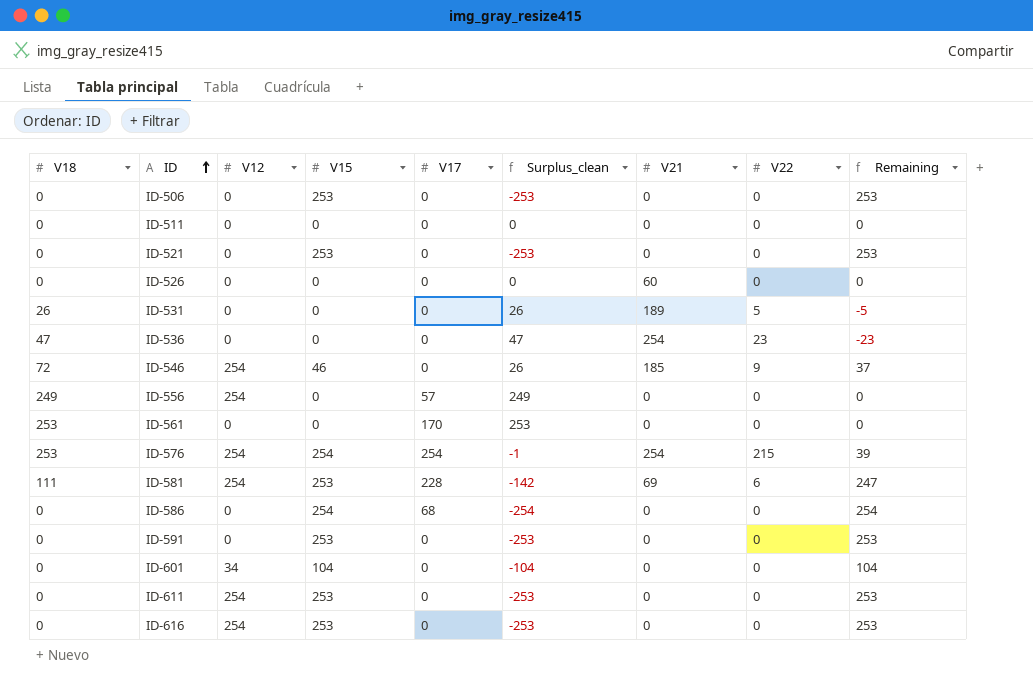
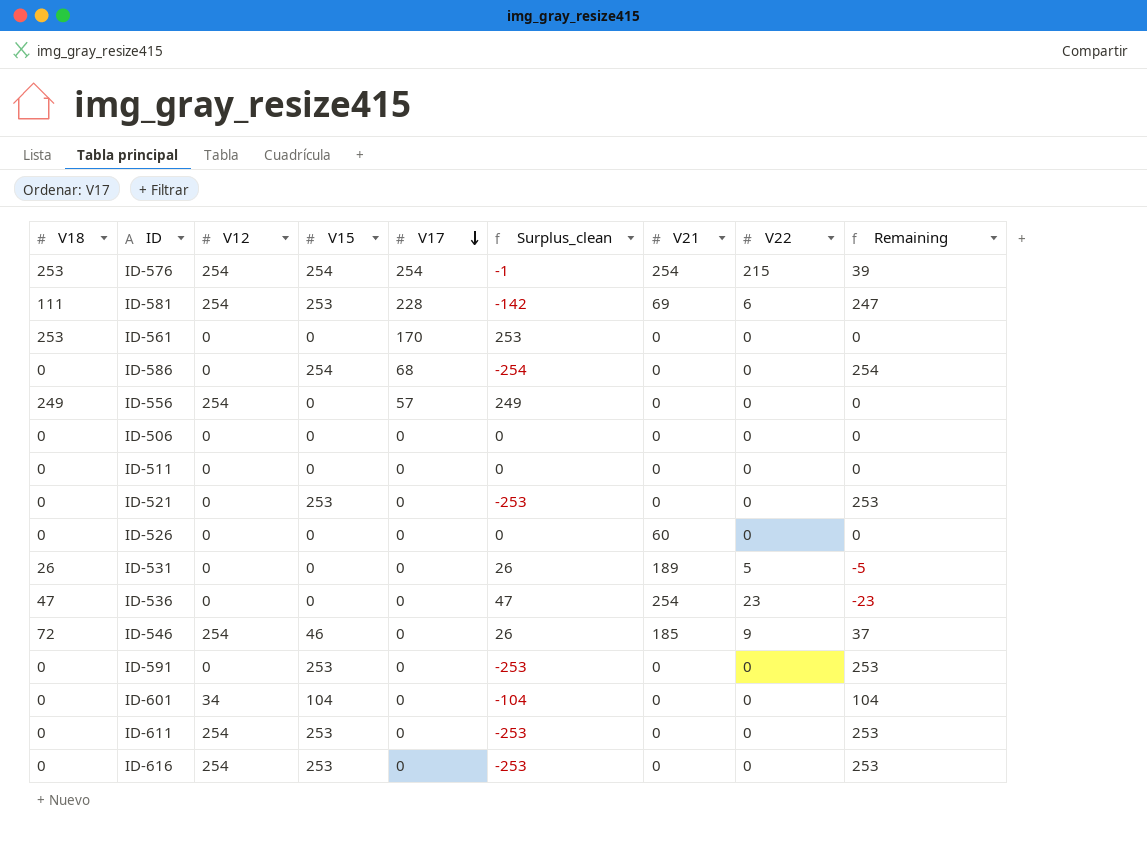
row order: ID ascending -> V17 descending
ID-506 | V15: 253 -> 0
ID-506 | Surplus_clean: -253 -> 0
ID-506 | Remaining: 253 -> 0

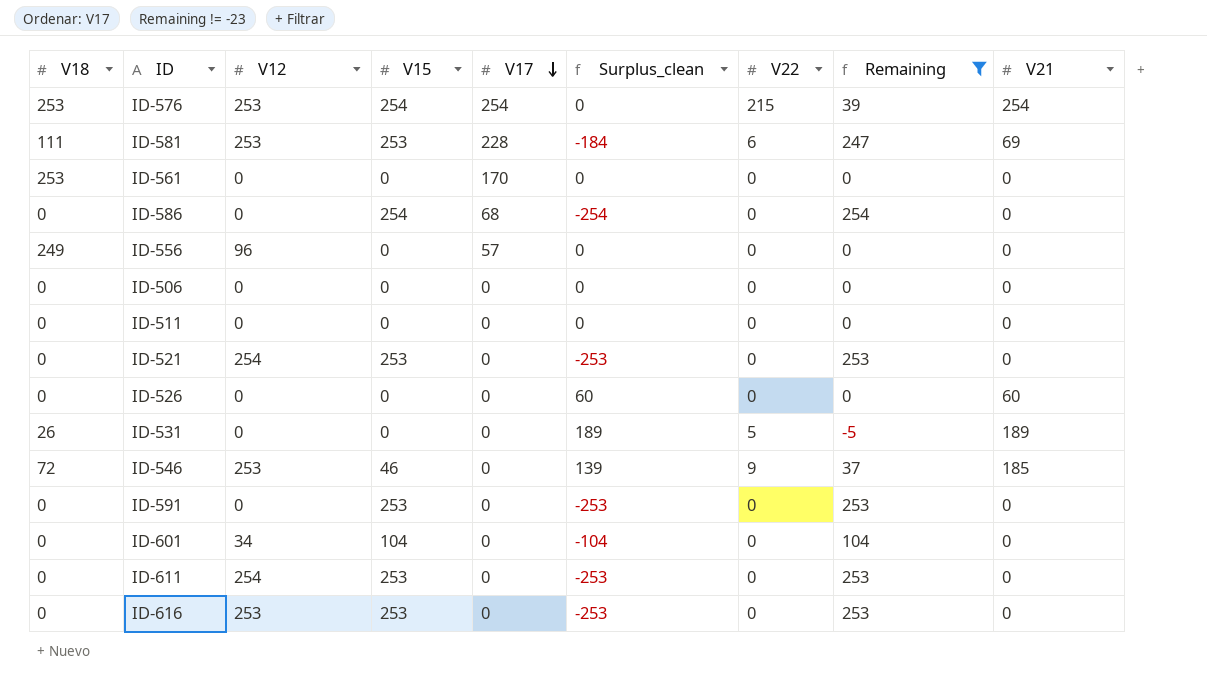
filter: none -> Remaining != -23
column Surplus_clean | formula: [V18] - [V15] -> [V21] - [V15]
column V21 | position: 7 -> 9
ID-576 | V12: 254 -> 253
ID-581 | V12: 254 -> 253
ID-556 | V12: 254 -> 96
ID-521 | V12: 0 -> 254
ID-546 | V12: 254 -> 253
ID-616 | V12: 254 -> 253

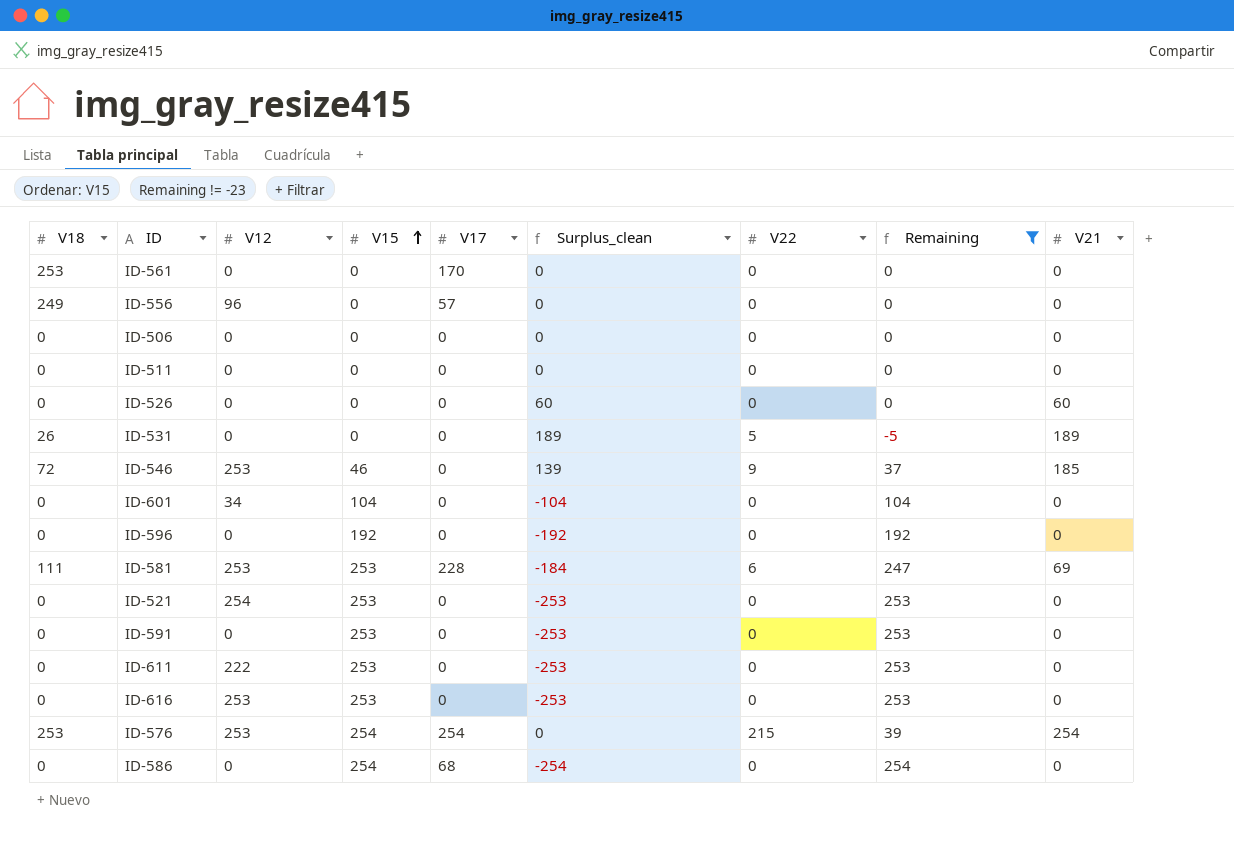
row order: V17 descending -> V15 ascending
row ID-596: none -> 0 | 0 | 192 | 0 | -192 | 0 | 192 | 0
ID-611 | V12: 254 -> 222

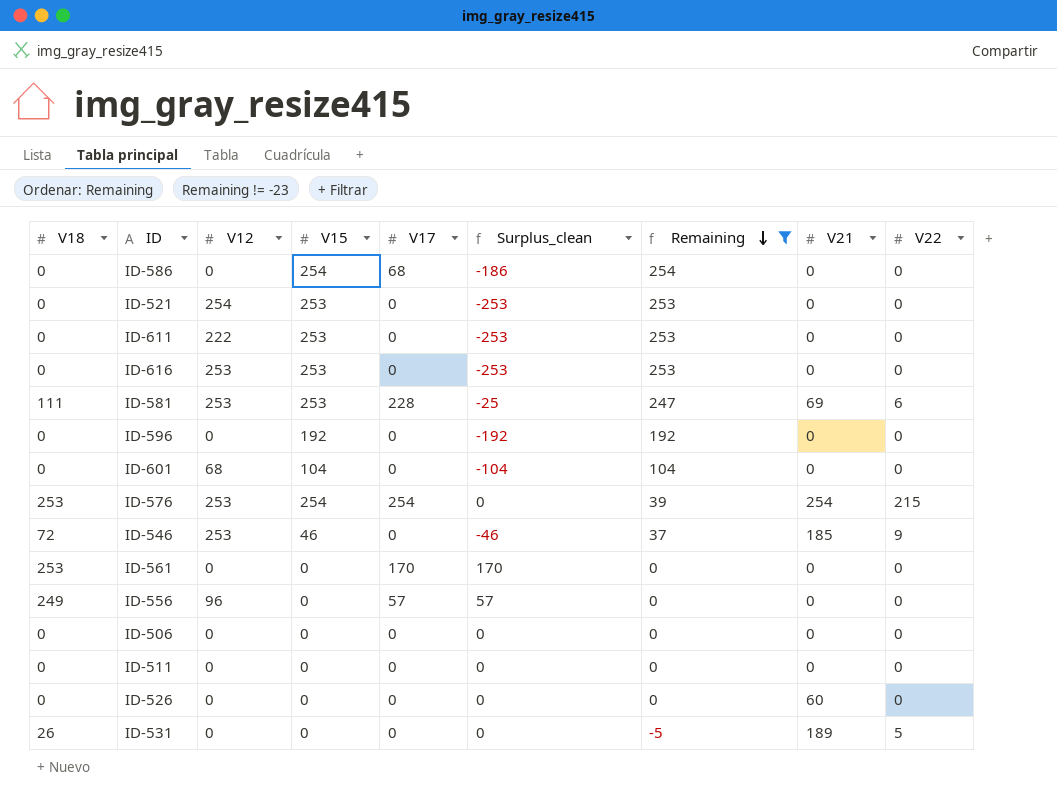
row order: V15 ascending -> Remaining descending
column Surplus_clean | formula: [V21] - [V15] -> [V17] - [V15]
column V22 | position: 7 -> 9
row ID-591: 0 | 0 | 253 | 0 | -253 | 0 | 253 | 0 -> none
ID-601 | V12: 34 -> 68

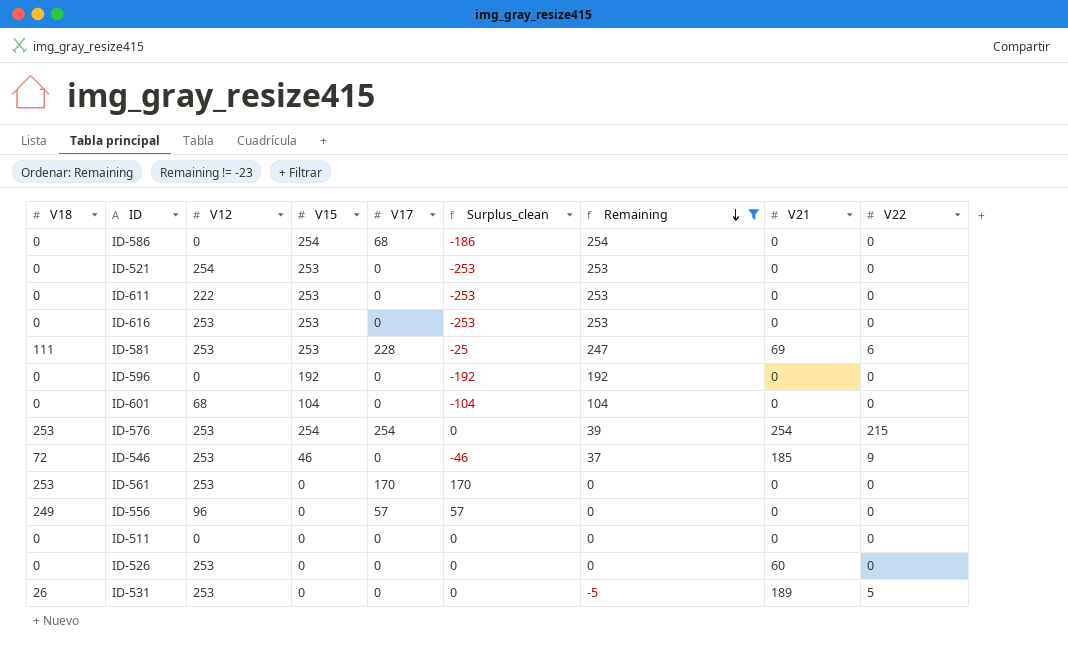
row ID-506: 0 | 0 | 0 | 0 | 0 | 0 | 0 | 0 -> none
ID-561 | V12: 0 -> 253
ID-526 | V12: 0 -> 253
ID-531 | V12: 0 -> 253

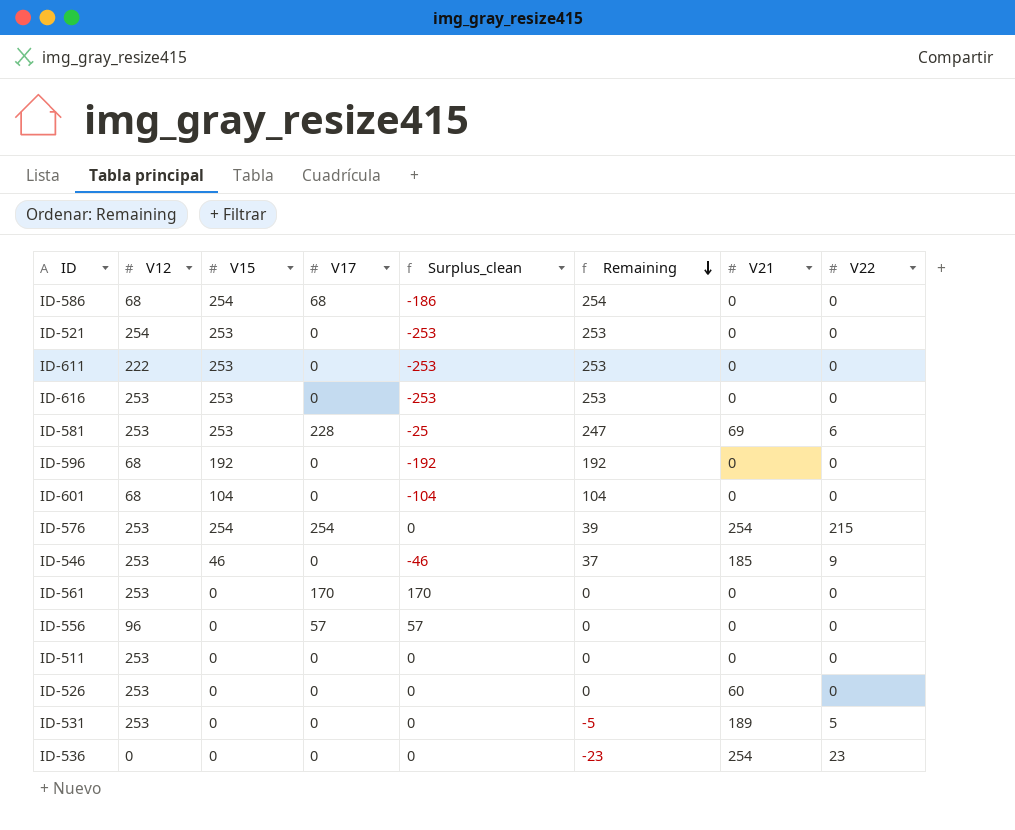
filter: Remaining != -23 -> none
column V18 | position: 1 -> none
ID-586 | V12: 0 -> 68
ID-596 | V12: 0 -> 68
ID-511 | V12: 0 -> 253

